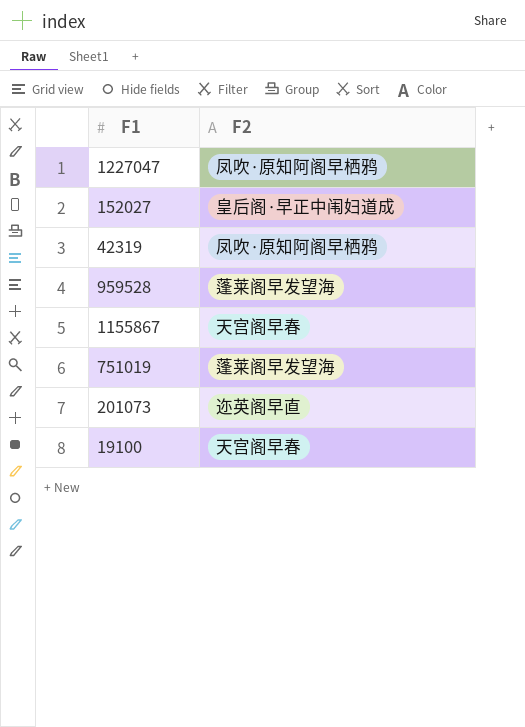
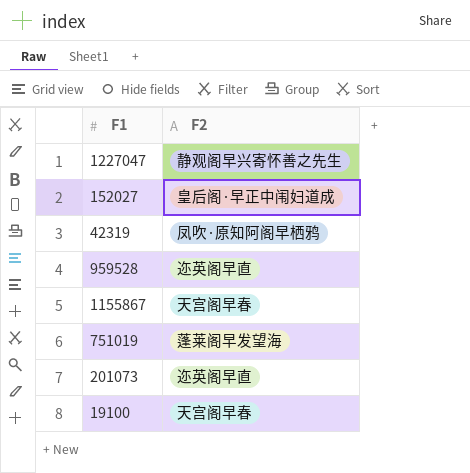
1227047 | F2: 凤吹·原知阿阁早栖鸦 -> 静观阁早兴寄怀善之先生
959528 | F2: 蓬莱阁早发望海 -> 迩英阁早直

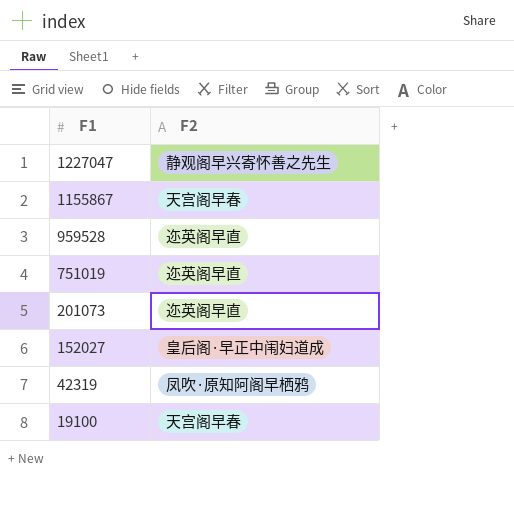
row order: none -> F1 descending
751019 | F2: 蓬莱阁早发望海 -> 迩英阁早直

